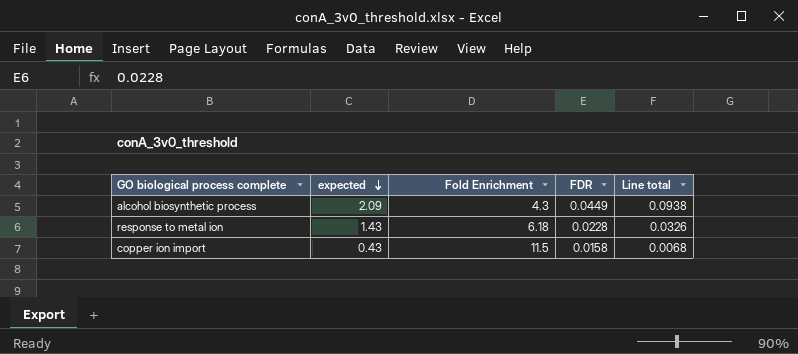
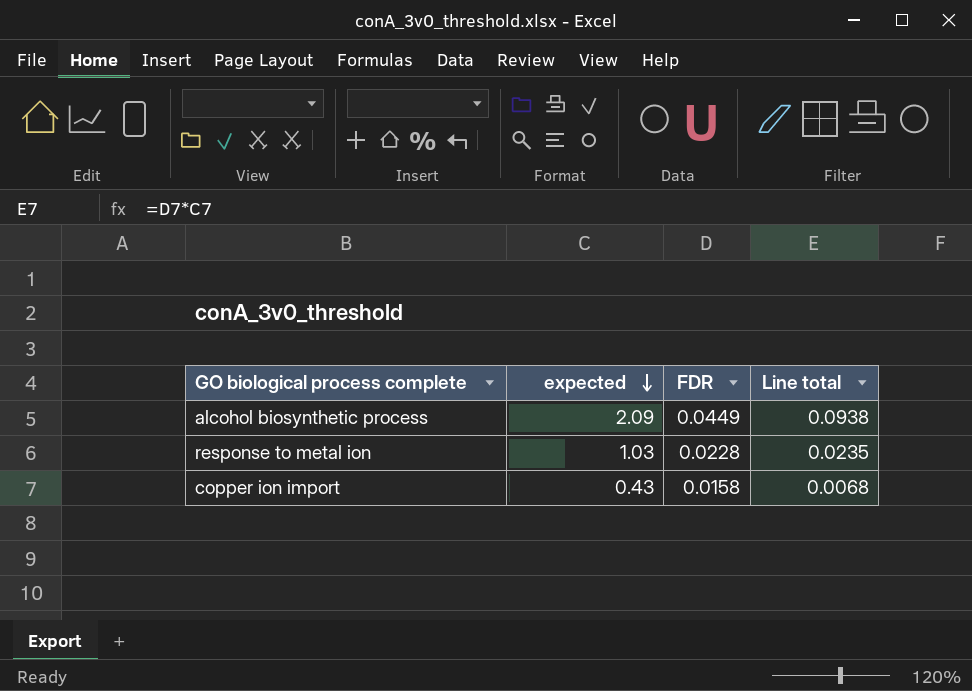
column Fold Enrichment | position: 3 -> none
response to metal ion | expected: 1.43 -> 1.03
response to metal ion | Line total: 0.0326 -> 0.0235

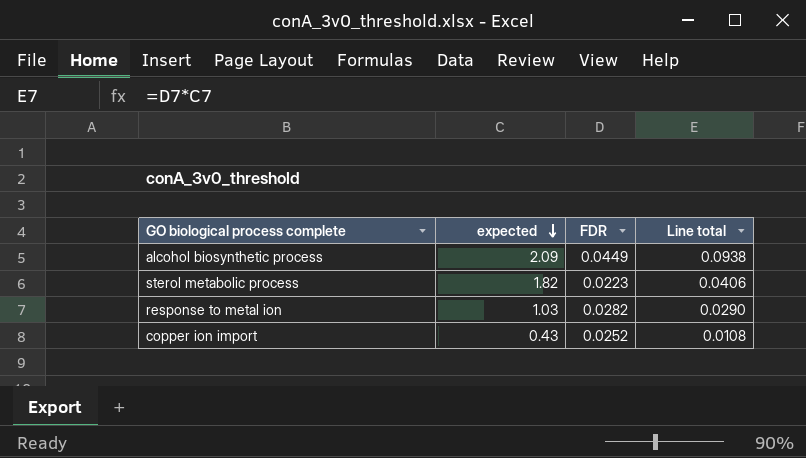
row sterol metabolic process: none -> 1.82 | 0.0223 | 0.0406
response to metal ion | FDR: 0.0228 -> 0.0282
response to metal ion | Line total: 0.0235 -> 0.0290
copper ion import | FDR: 0.0158 -> 0.0252
copper ion import | Line total: 0.0068 -> 0.0108

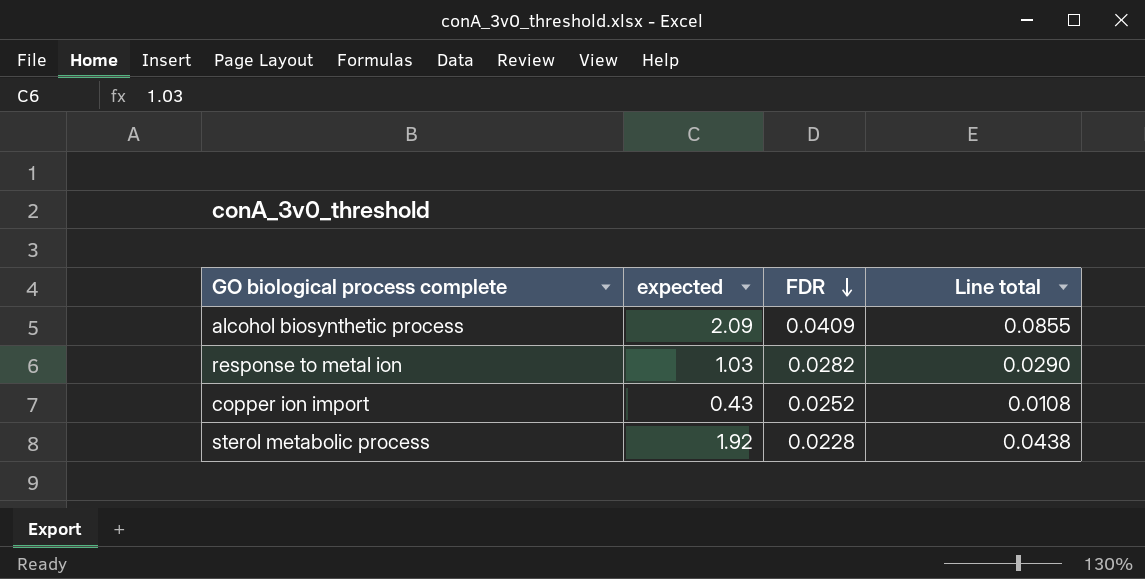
row order: expected descending -> FDR descending
alcohol biosynthetic process | FDR: 0.0449 -> 0.0409
alcohol biosynthetic process | Line total: 0.0938 -> 0.0855
sterol metabolic process | expected: 1.82 -> 1.92
sterol metabolic process | FDR: 0.0223 -> 0.0228
sterol metabolic process | Line total: 0.0406 -> 0.0438

